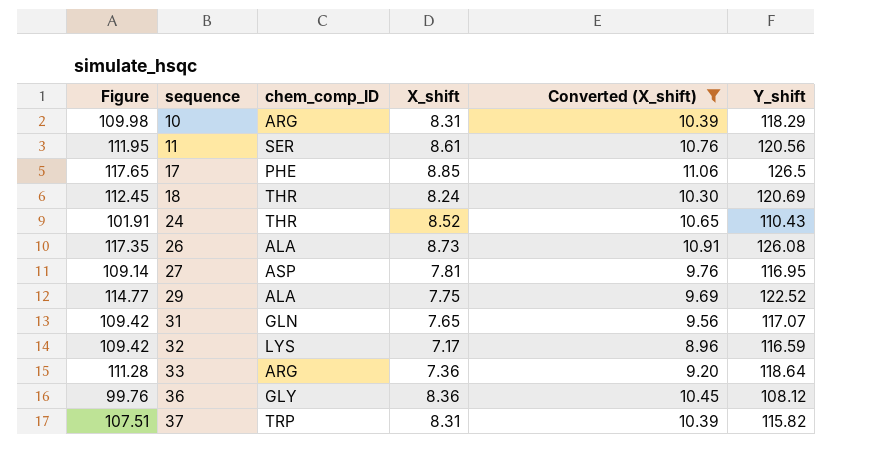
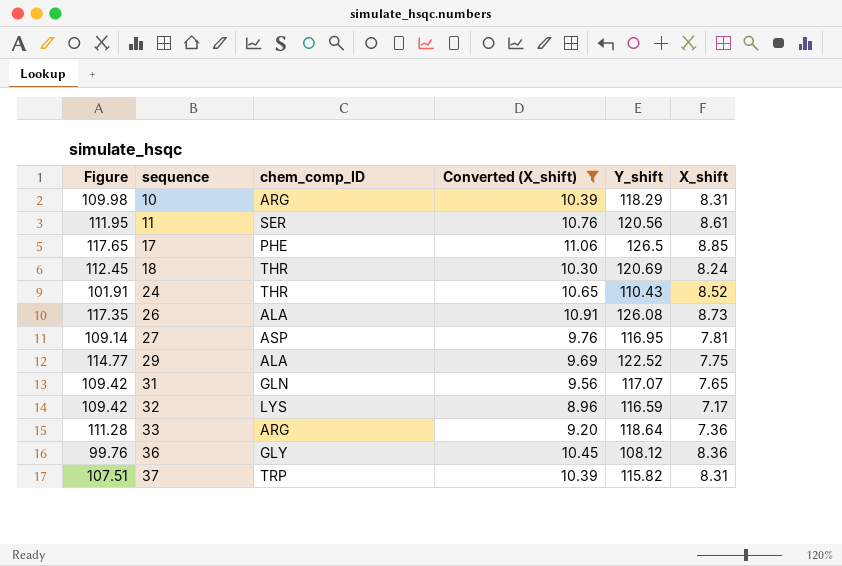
column X_shift | position: 4 -> 6

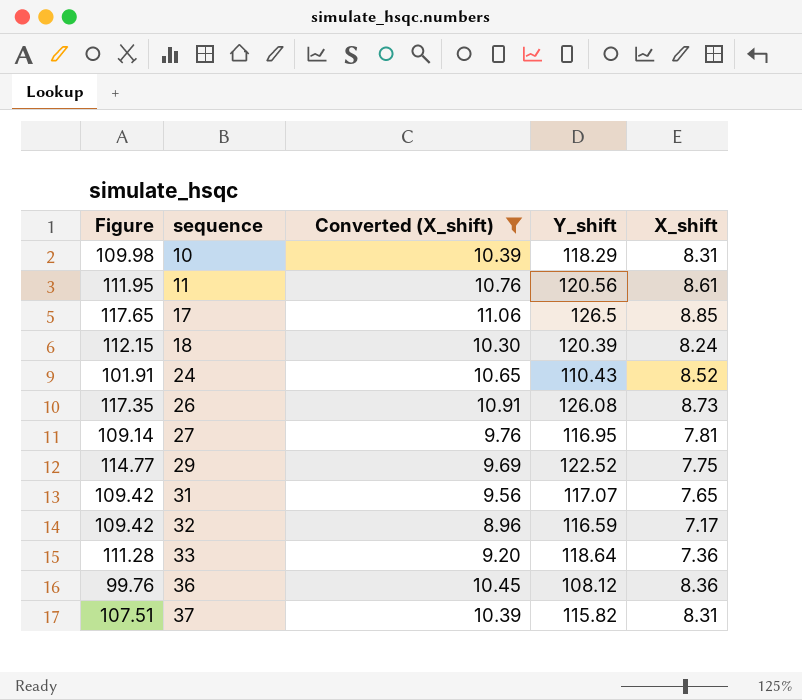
column chem_comp_ID | position: 3 -> none
18 | Figure: 112.45 -> 112.15
18 | Y_shift: 120.69 -> 120.39

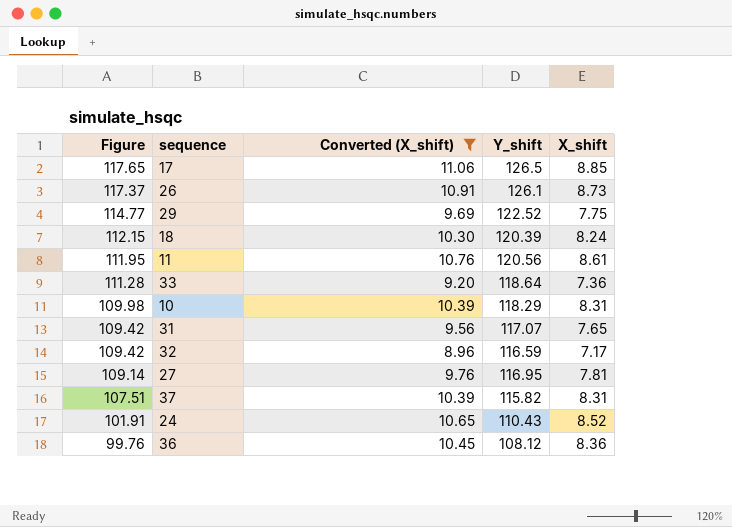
row order: sequence ascending -> Figure descending
26 | Figure: 117.35 -> 117.37
26 | Y_shift: 126.08 -> 126.1

